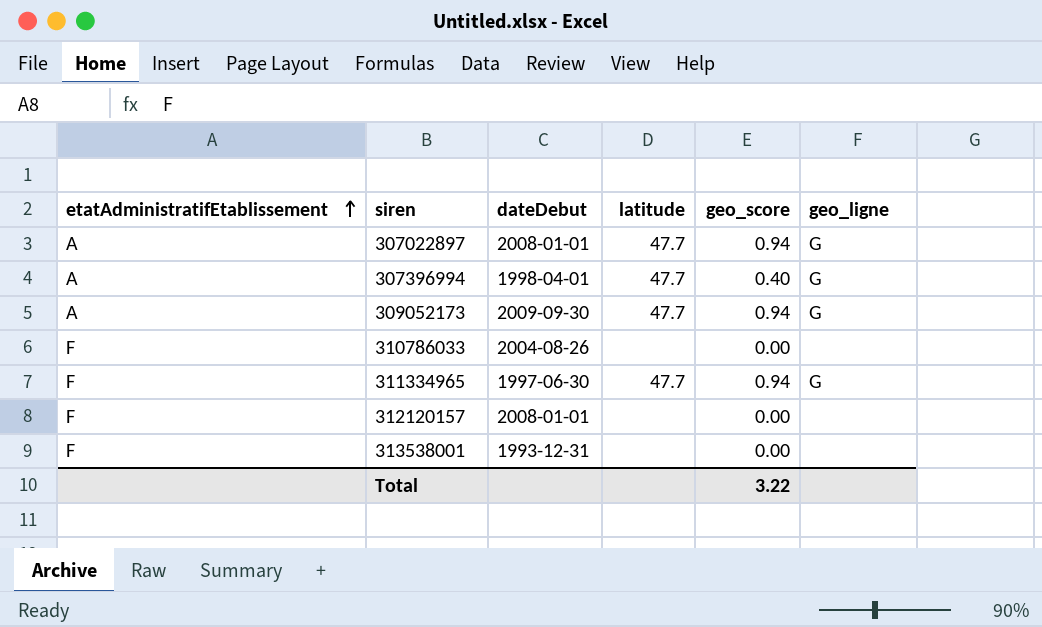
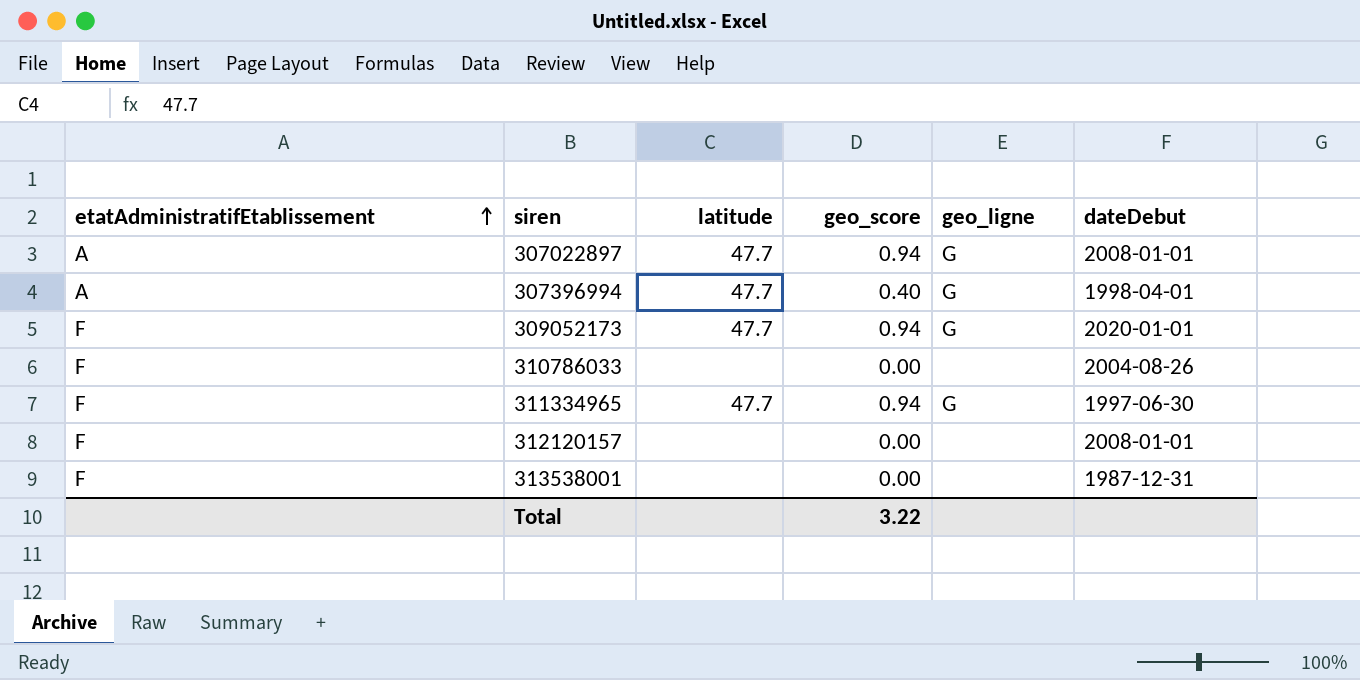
column dateDebut | position: 3 -> 6
309052173 | etatAdministratifEtablissement: A -> F
309052173 | dateDebut: 2009-09-30 -> 2020-01-01
313538001 | dateDebut: 1993-12-31 -> 1987-12-31

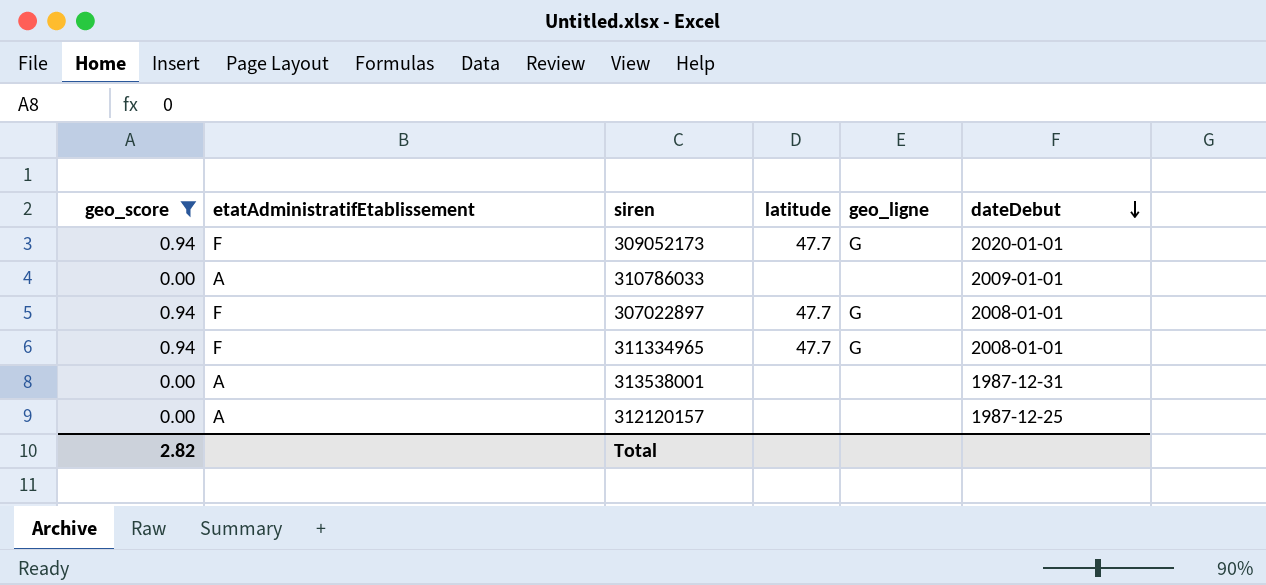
filter: none -> geo_score != 0.40
row order: etatAdministratifEtablissement ascending -> dateDebut descending
column geo_score | position: 4 -> 1
310786033 | etatAdministratifEtablissement: F -> A
310786033 | dateDebut: 2004-08-26 -> 2009-01-01
307022897 | etatAdministratifEtablissement: A -> F
311334965 | dateDebut: 1997-06-30 -> 2008-01-01
313538001 | etatAdministratifEtablissement: F -> A
312120157 | etatAdministratifEtablissement: F -> A
312120157 | dateDebut: 2008-01-01 -> 1987-12-25
Total | geo_score: 3.22 -> 2.82

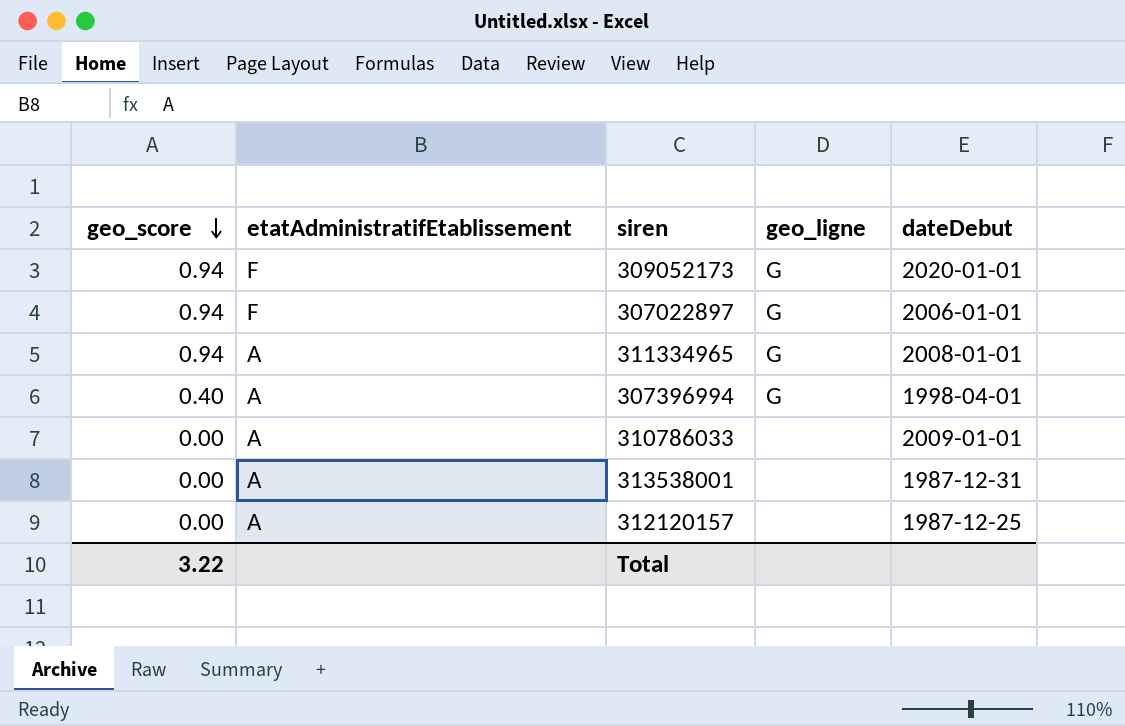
filter: geo_score != 0.40 -> none
row order: dateDebut descending -> geo_score descending
column latitude | position: 4 -> none
307022897 | dateDebut: 2008-01-01 -> 2006-01-01
311334965 | etatAdministratifEtablissement: F -> A
Total | geo_score: 2.82 -> 3.22

